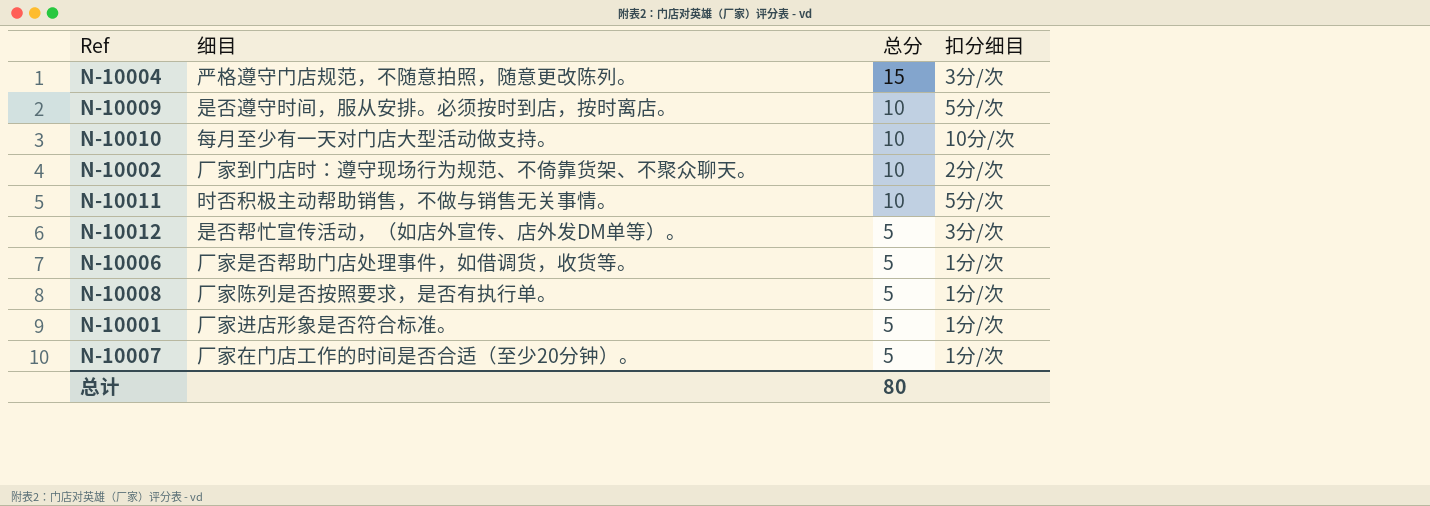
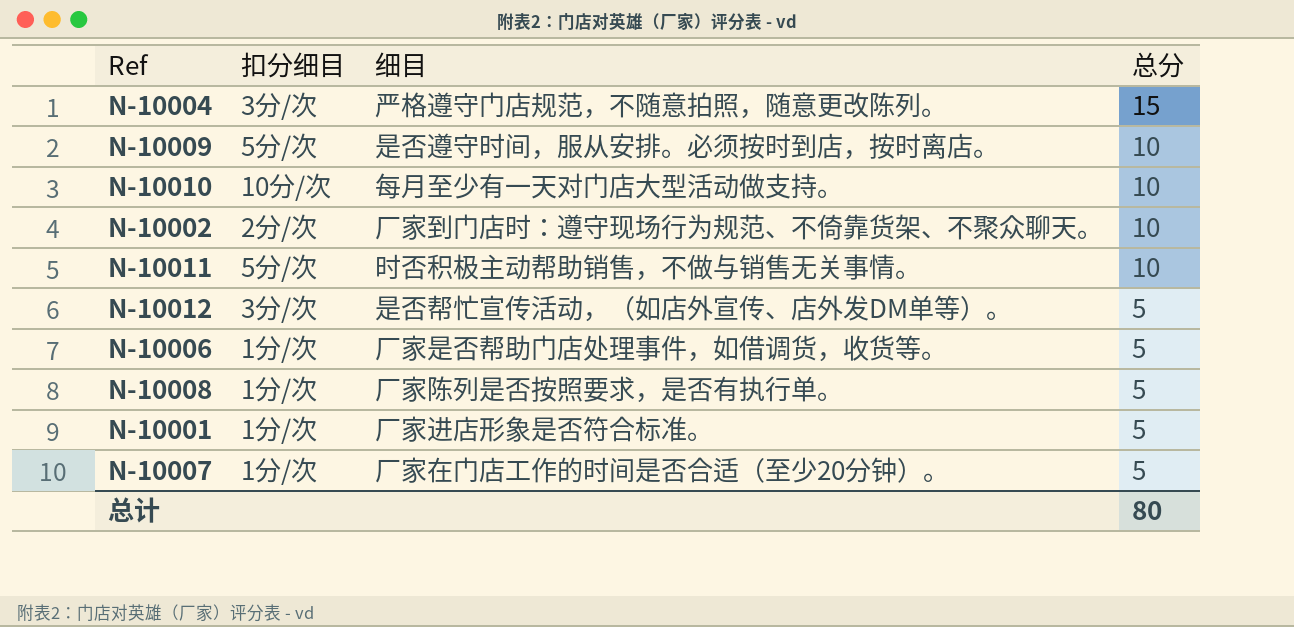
column 扣分细目 | position: 4 -> 2

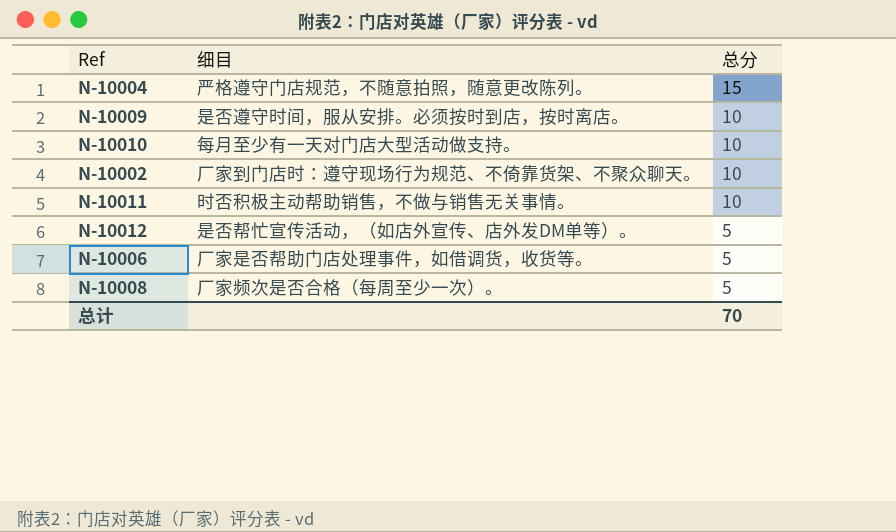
column 扣分细目 | position: 2 -> none
row N-10001: 1分/次 | 厂家进店形象是否符合标准。 | 5 -> none
row N-10007: 1分/次 | 厂家在门店工作的时间是否合适（至少20分钟）。 | 5 -> none
N-10008 | 细目: 厂家陈列是否按照要求，是否有执行单。 -> 厂家频次是否合格（每周至少一次）。
总计 | 总分: 80 -> 70

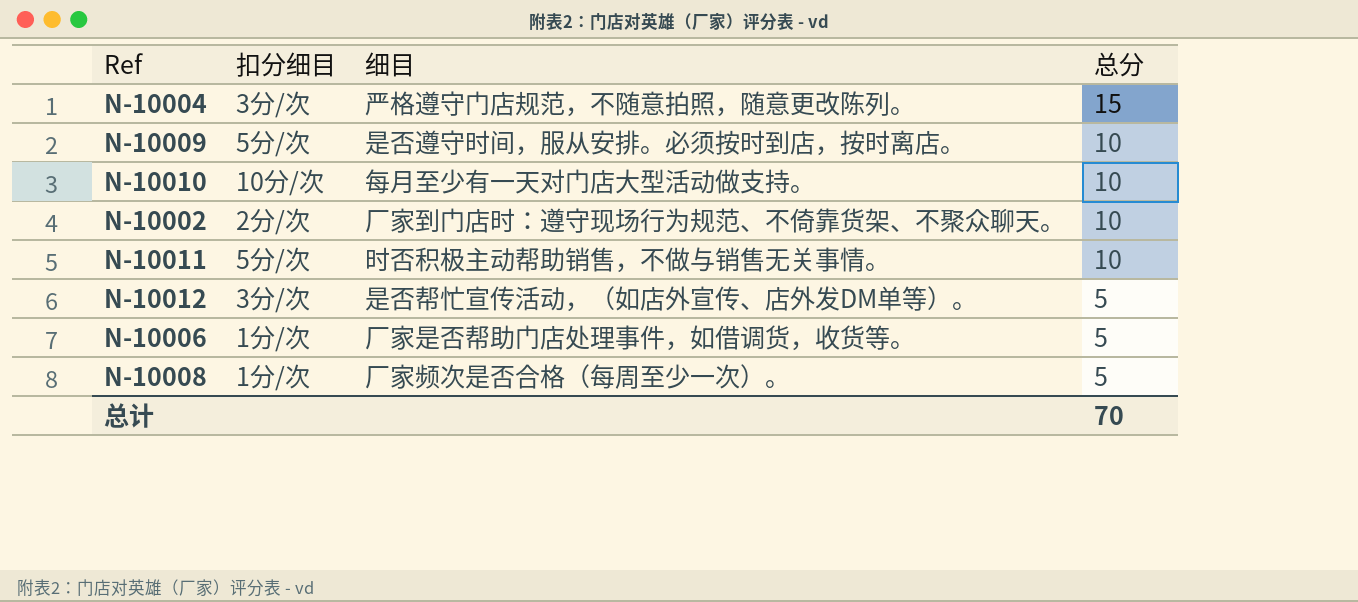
column 扣分细目 | position: none -> 2

